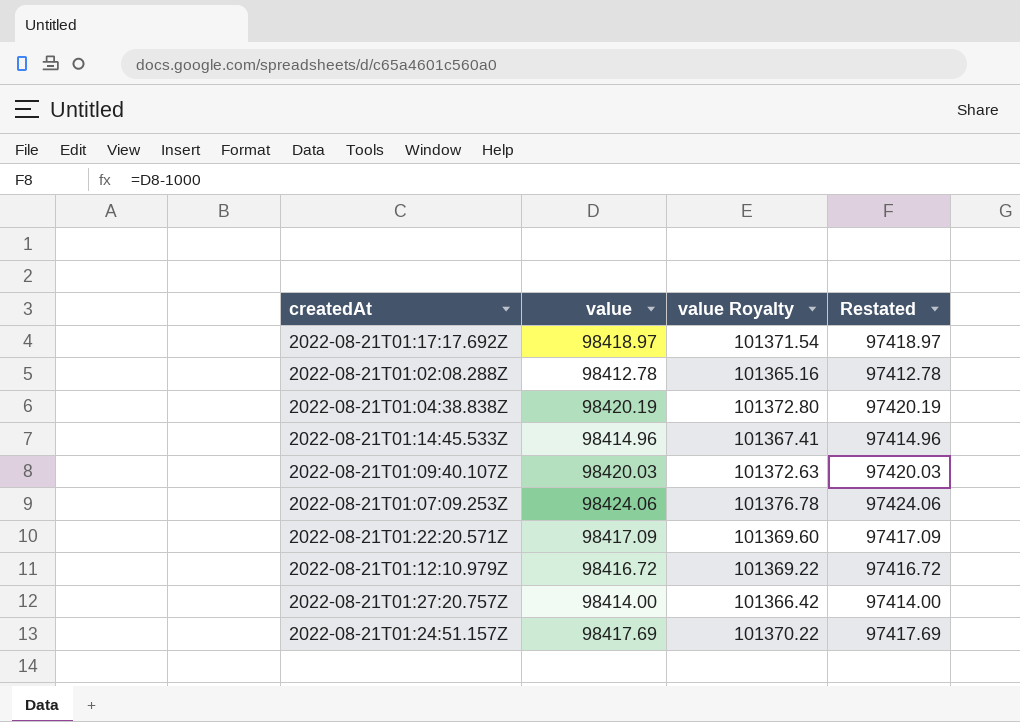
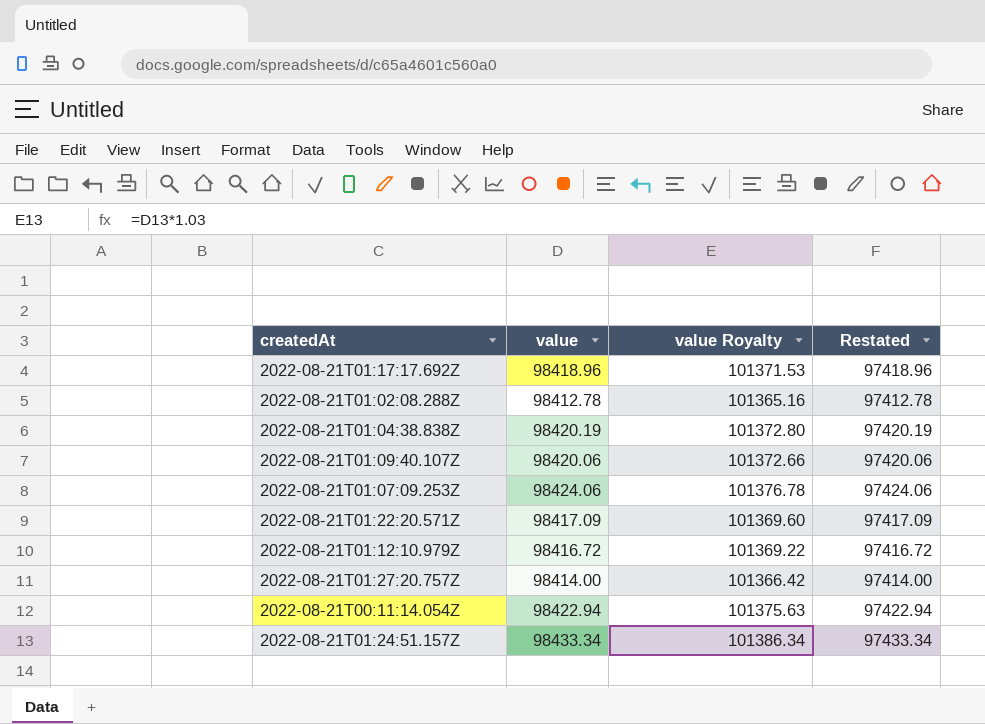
row 2022-08-21T01:14:45.533Z: 98414.96 | 101367.41 | 97414.96 -> none
2022-08-21T01:17:17.692Z | value: 98418.97 -> 98418.96
2022-08-21T01:17:17.692Z | value Royalty: 101371.54 -> 101371.53
2022-08-21T01:17:17.692Z | Restated: 97418.97 -> 97418.96
2022-08-21T01:09:40.107Z | value: 98420.03 -> 98420.06
2022-08-21T01:09:40.107Z | value Royalty: 101372.63 -> 101372.66
2022-08-21T01:09:40.107Z | Restated: 97420.03 -> 97420.06
row 2022-08-21T00:11:14.054Z: none -> 98422.94 | 101375.63 | 97422.94
2022-08-21T01:24:51.157Z | value: 98417.69 -> 98433.34
2022-08-21T01:24:51.157Z | value Royalty: 101370.22 -> 101386.34
2022-08-21T01:24:51.157Z | Restated: 97417.69 -> 97433.34

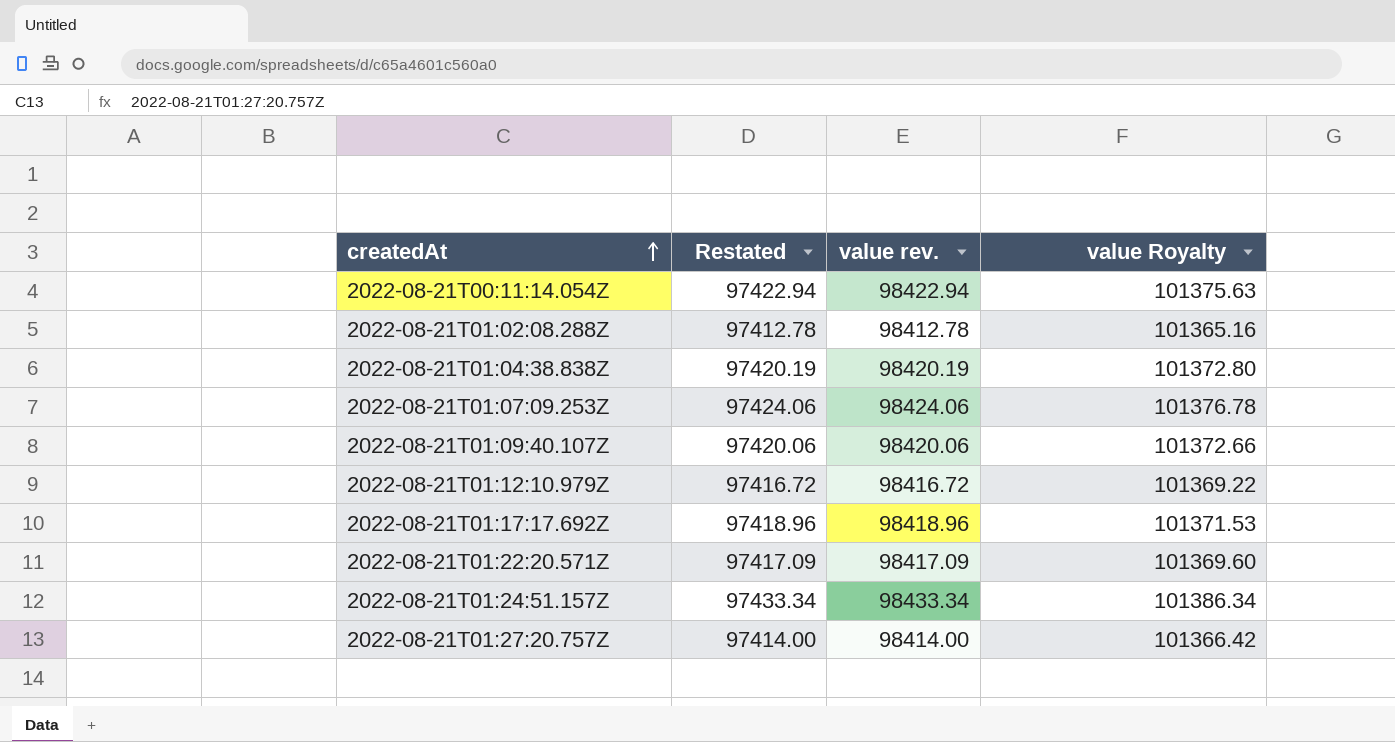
row order: none -> createdAt ascending
column Restated | position: 4 -> 2
column name: value -> value rev.

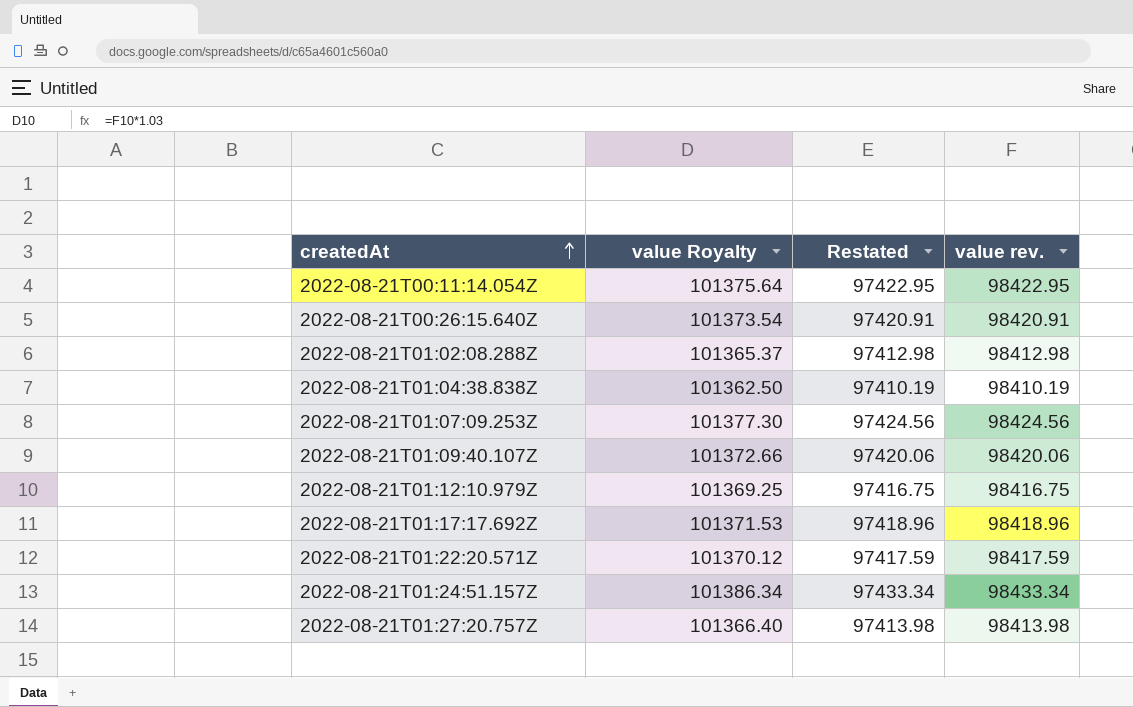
column value Royalty | position: 4 -> 2
2022-08-21T00:11:14.054Z | value Royalty: 101375.63 -> 101375.64
2022-08-21T00:11:14.054Z | Restated: 97422.94 -> 97422.95
2022-08-21T00:11:14.054Z | value rev.: 98422.94 -> 98422.95
row 2022-08-21T00:26:15.640Z: none -> 101373.54 | 97420.91 | 98420.91
2022-08-21T01:02:08.288Z | value Royalty: 101365.16 -> 101365.37
2022-08-21T01:02:08.288Z | Restated: 97412.78 -> 97412.98
2022-08-21T01:02:08.288Z | value rev.: 98412.78 -> 98412.98
2022-08-21T01:04:38.838Z | value Royalty: 101372.80 -> 101362.50
2022-08-21T01:04:38.838Z | Restated: 97420.19 -> 97410.19
2022-08-21T01:04:38.838Z | value rev.: 98420.19 -> 98410.19
2022-08-21T01:07:09.253Z | value Royalty: 101376.78 -> 101377.30
2022-08-21T01:07:09.253Z | Restated: 97424.06 -> 97424.56
2022-08-21T01:07:09.253Z | value rev.: 98424.06 -> 98424.56
2022-08-21T01:12:10.979Z | value Royalty: 101369.22 -> 101369.25
2022-08-21T01:12:10.979Z | Restated: 97416.72 -> 97416.75
2022-08-21T01:12:10.979Z | value rev.: 98416.72 -> 98416.75
2022-08-21T01:22:20.571Z | value Royalty: 101369.60 -> 101370.12
2022-08-21T01:22:20.571Z | Restated: 97417.09 -> 97417.59
2022-08-21T01:22:20.571Z | value rev.: 98417.09 -> 98417.59
2022-08-21T01:27:20.757Z | value Royalty: 101366.42 -> 101366.40
2022-08-21T01:27:20.757Z | Restated: 97414.00 -> 97413.98
2022-08-21T01:27:20.757Z | value rev.: 98414.00 -> 98413.98

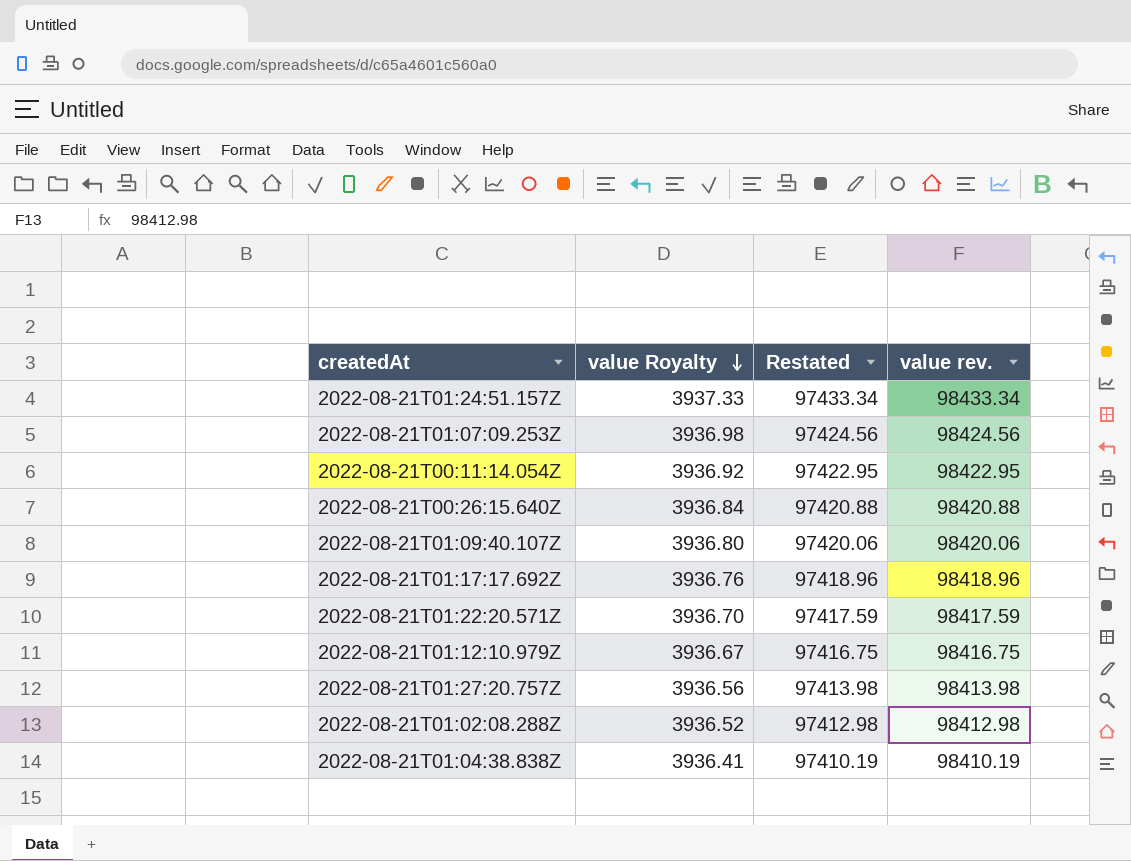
row order: createdAt ascending -> value Royalty descending
column value Royalty | formula: [value rev.] * 1.03 -> [value rev.] * 0.04
2022-08-21T00:26:15.640Z | Restated: 97420.91 -> 97420.88
2022-08-21T00:26:15.640Z | value rev.: 98420.91 -> 98420.88

